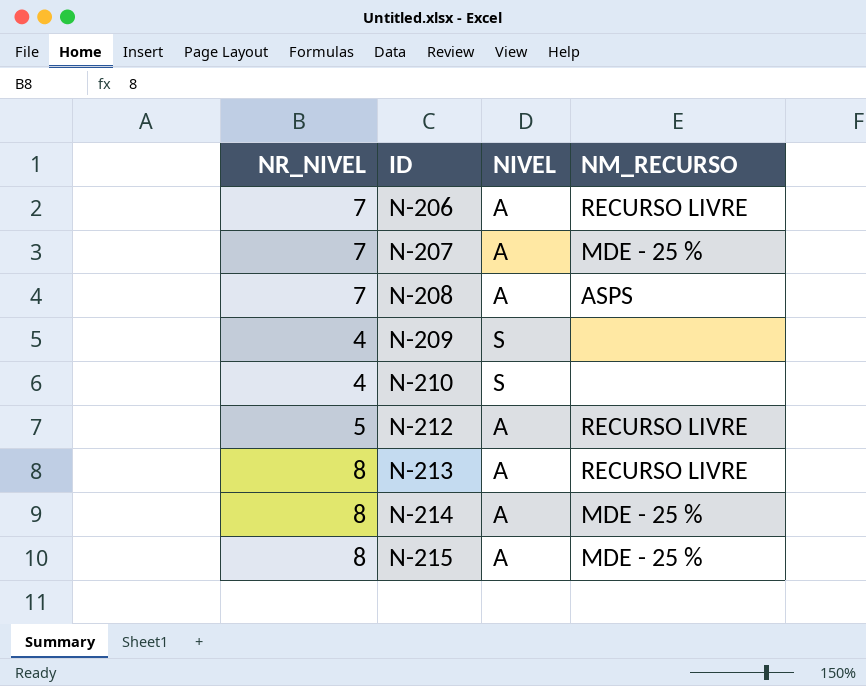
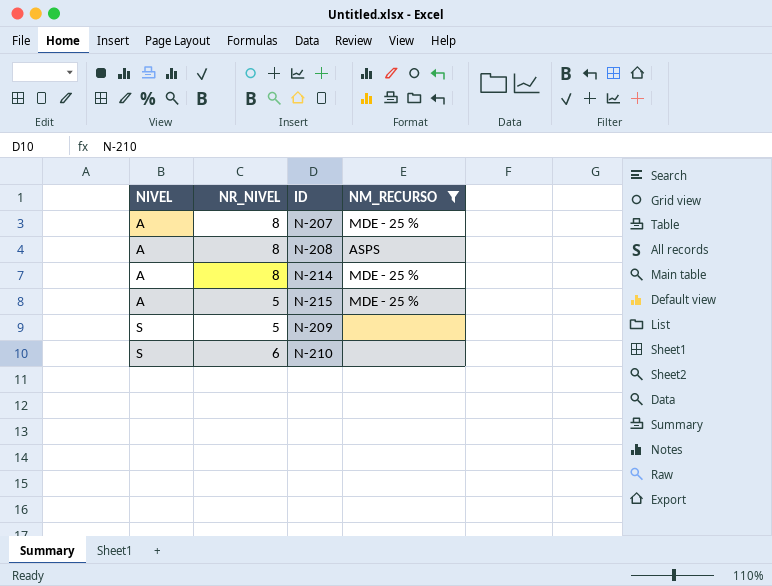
filter: none -> NM_RECURSO != RECURSO LIVRE
row order: ID ascending -> NIVEL ascending
column NIVEL | position: 3 -> 1
N-207 | NR_NIVEL: 7 -> 8
N-208 | NR_NIVEL: 7 -> 8
N-215 | NR_NIVEL: 8 -> 5
N-209 | NR_NIVEL: 4 -> 5
N-210 | NR_NIVEL: 4 -> 6

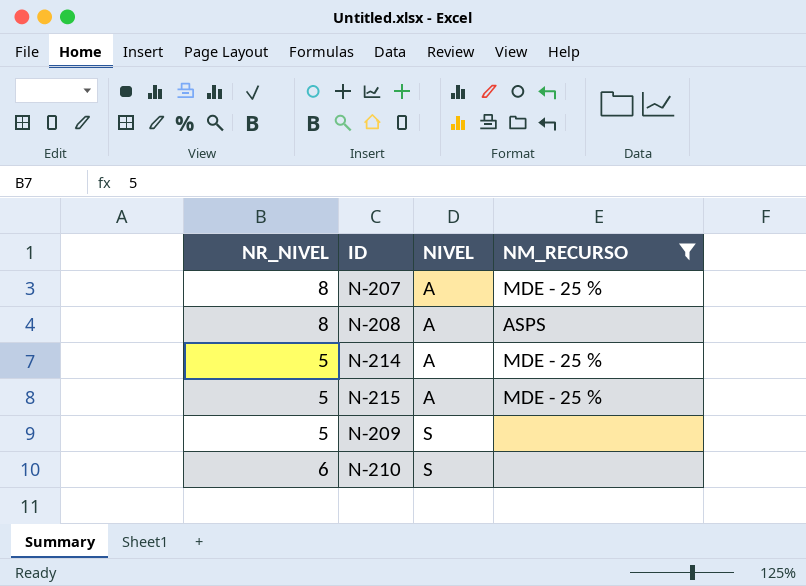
column NIVEL | position: 1 -> 3
N-214 | NR_NIVEL: 8 -> 5

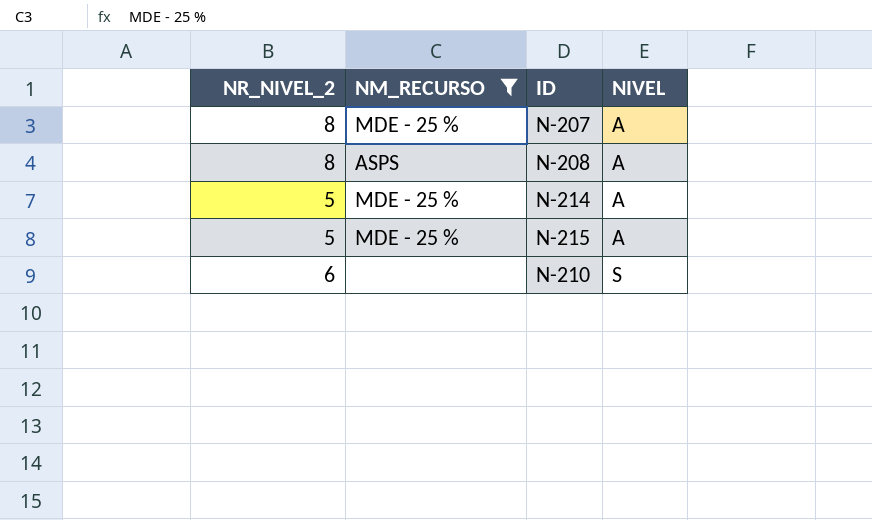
column name: NR_NIVEL -> NR_NIVEL_2
column NM_RECURSO | position: 4 -> 2
row N-209: 5 | S | none -> none

